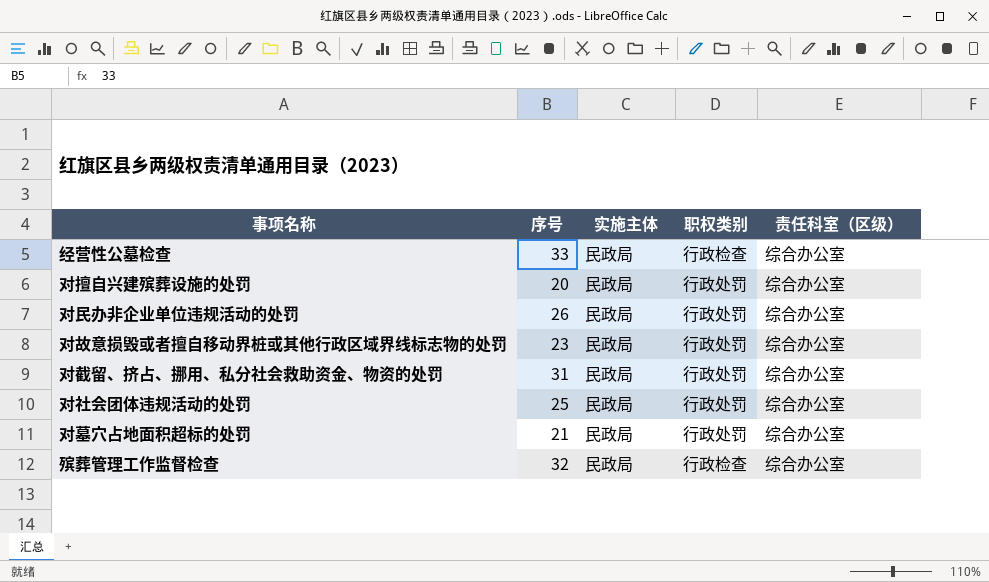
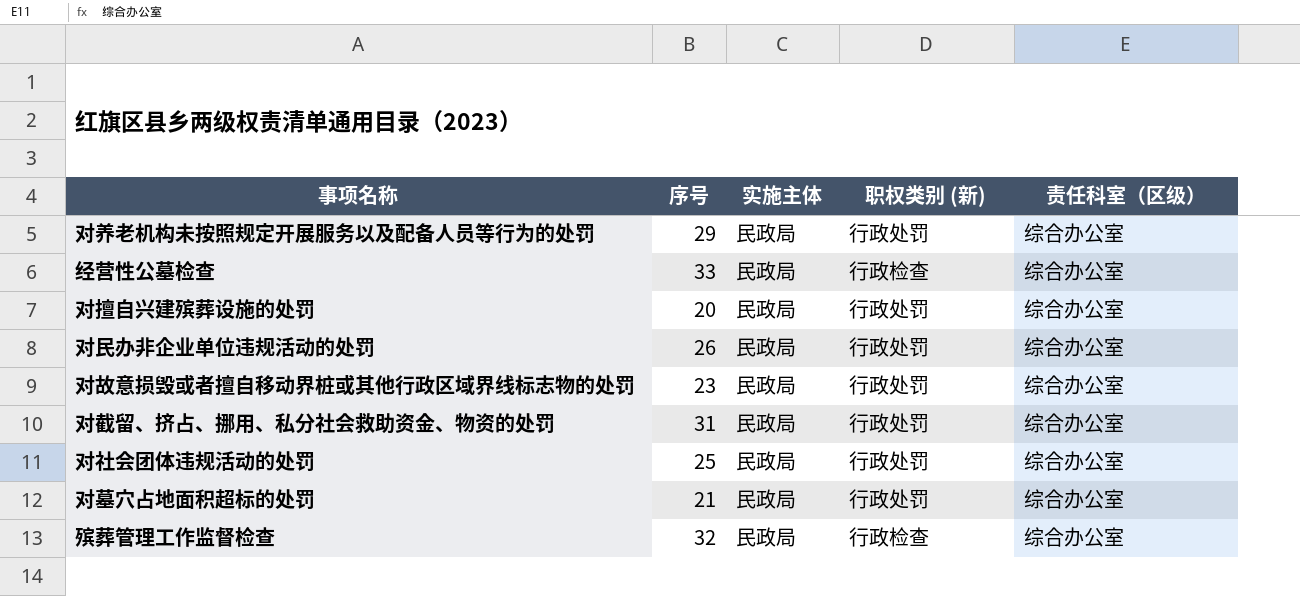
column name: 职权类别 -> 职权类别 (新)
row 对养老机构未按照规定开展服务以及配备人员等行为的处罚: none -> 29 | 民政局 | 行政处罚 | 综合办公室

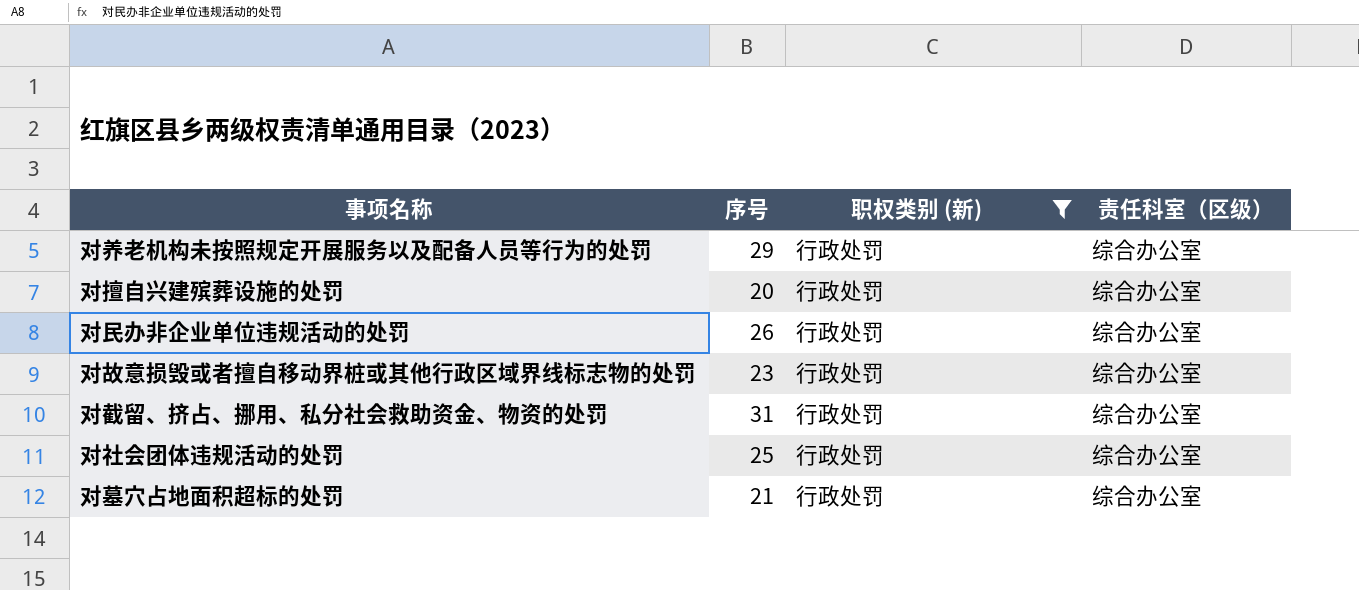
filter: none -> 职权类别 (新) = 行政处罚
column 实施主体 | position: 3 -> none

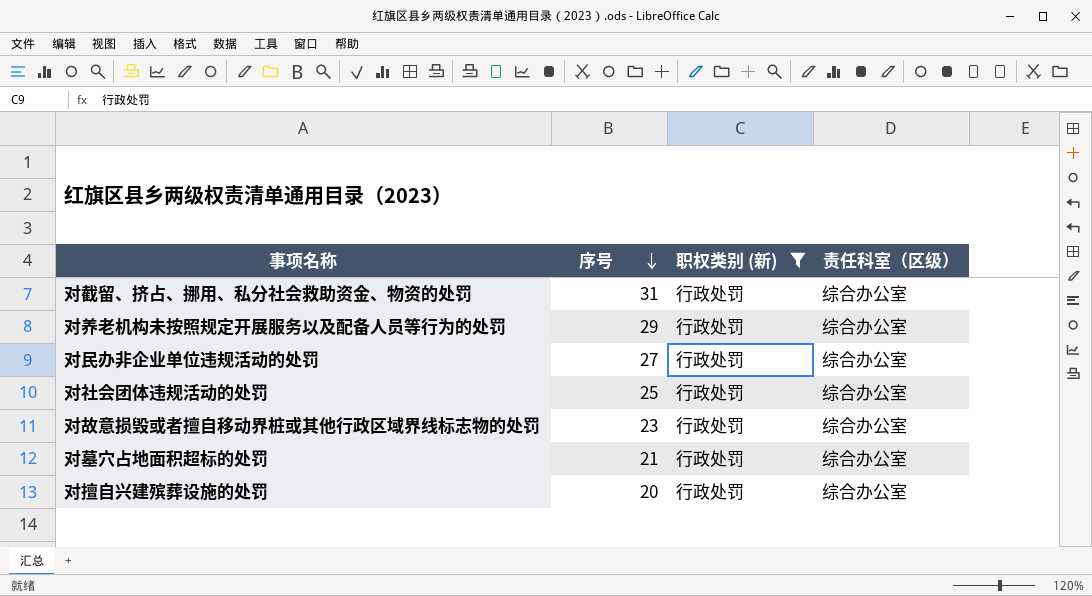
row order: none -> 序号 descending
对民办非企业单位违规活动的处罚 | 序号: 26 -> 27

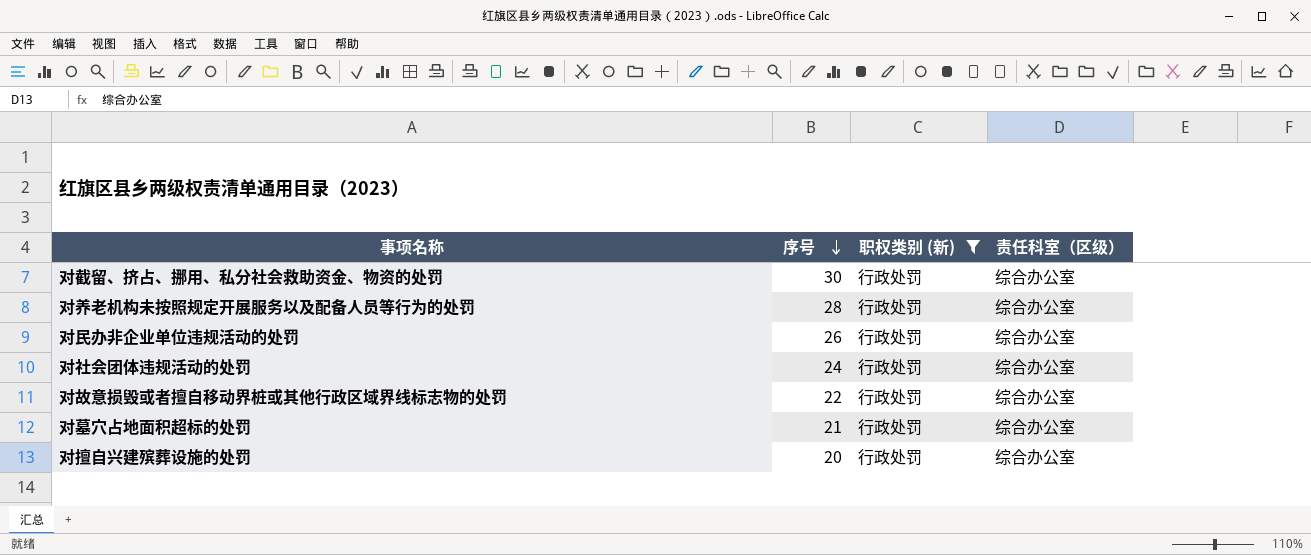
对截留、挤占、挪用、私分社会救助资金、物资的处罚 | 序号: 31 -> 30
对养老机构未按照规定开展服务以及配备人员等行为的处罚 | 序号: 29 -> 28
对民办非企业单位违规活动的处罚 | 序号: 27 -> 26
对社会团体违规活动的处罚 | 序号: 25 -> 24
对故意损毁或者擅自移动界桩或其他行政区域界线标志物的处罚 | 序号: 23 -> 22

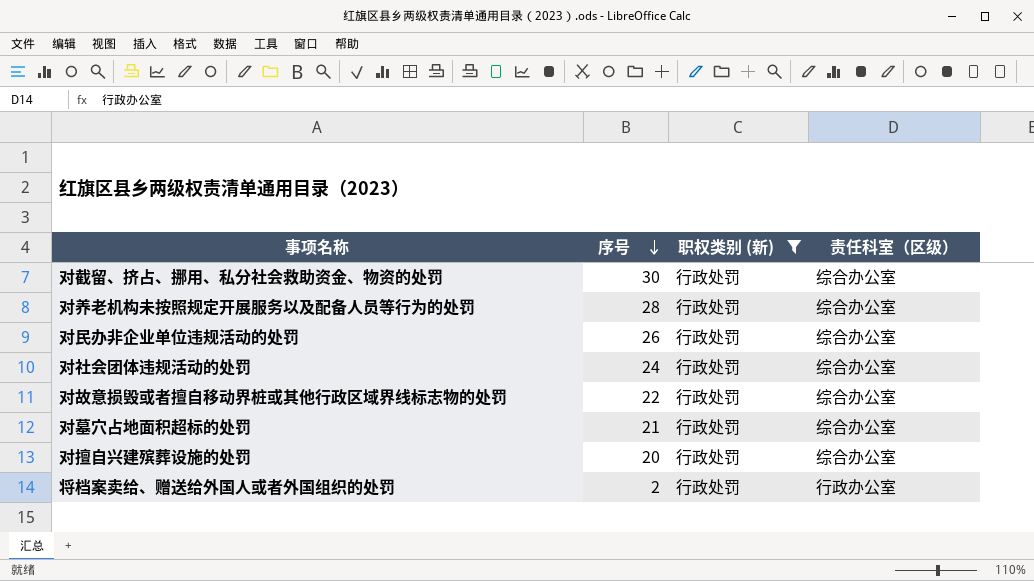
row 将档案卖给、赠送给外国人或者外国组织的处罚: none -> 2 | 行政处罚 | 行政办公室

